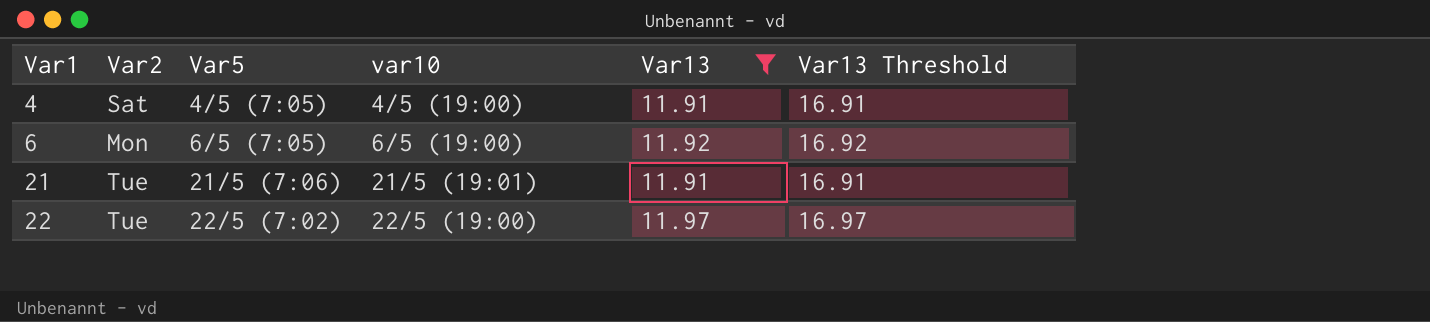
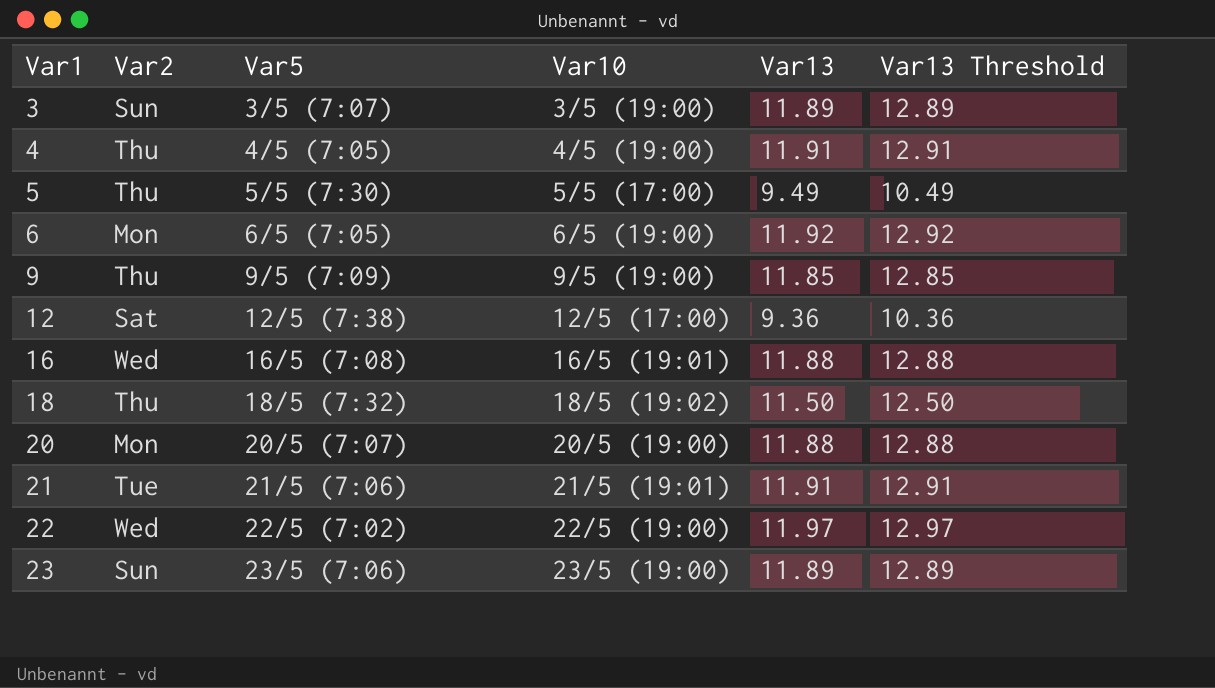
filter: Var13 >= 11.91 -> none
column name: var10 -> Var10
column Var13 Threshold | formula: [Var13] + 5 -> [Var13] + 1
4 | Var2: Sat -> Thu
22 | Var2: Tue -> Wed

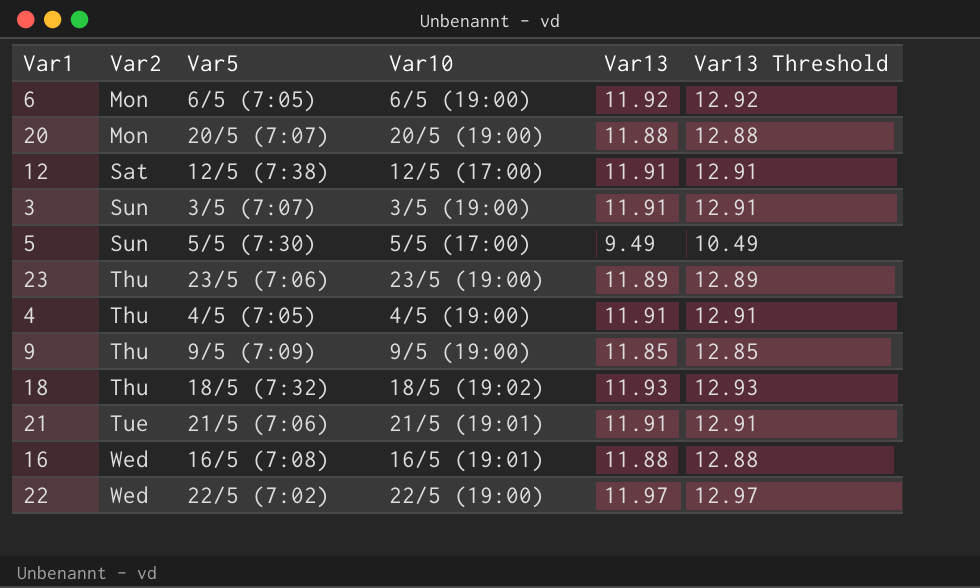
row order: Var1 ascending -> Var2 ascending
12 | Var13: 9.36 -> 11.91
12 | Var13 Threshold: 10.36 -> 12.91
3 | Var13: 11.89 -> 11.91
3 | Var13 Threshold: 12.89 -> 12.91
5 | Var2: Thu -> Sun
23 | Var2: Sun -> Thu
18 | Var13: 11.50 -> 11.93
18 | Var13 Threshold: 12.50 -> 12.93

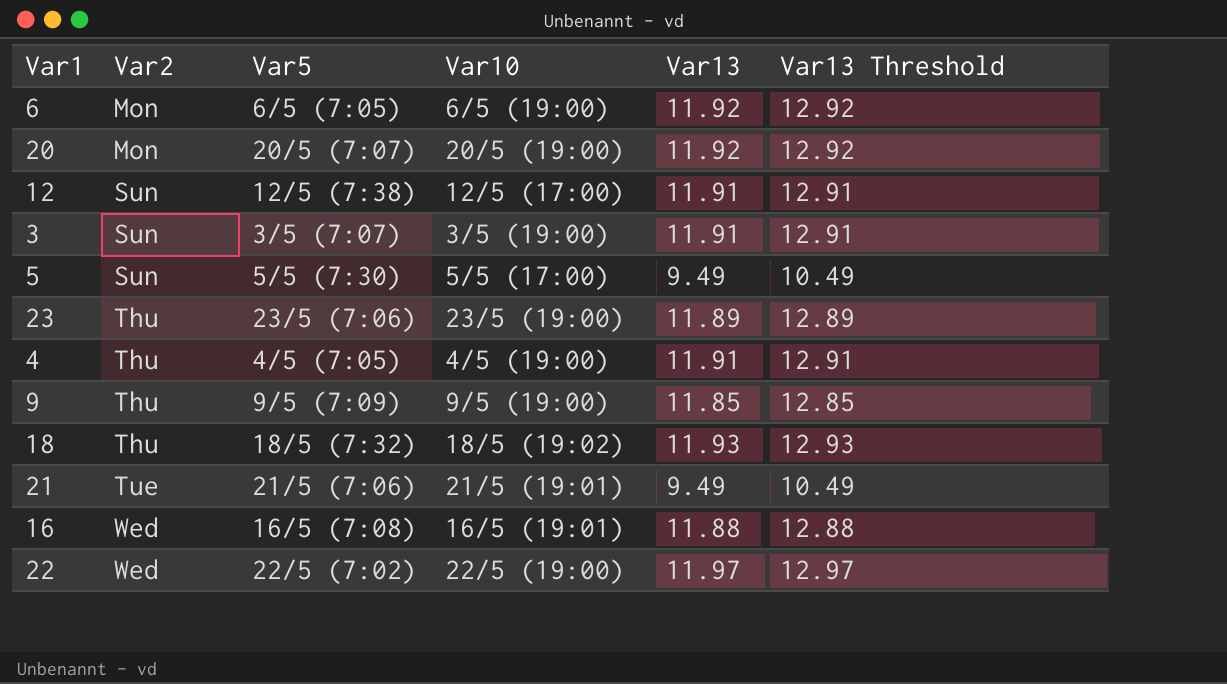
20 | Var13: 11.88 -> 11.92
20 | Var13 Threshold: 12.88 -> 12.92
12 | Var2: Sat -> Sun
21 | Var13: 11.91 -> 9.49
21 | Var13 Threshold: 12.91 -> 10.49

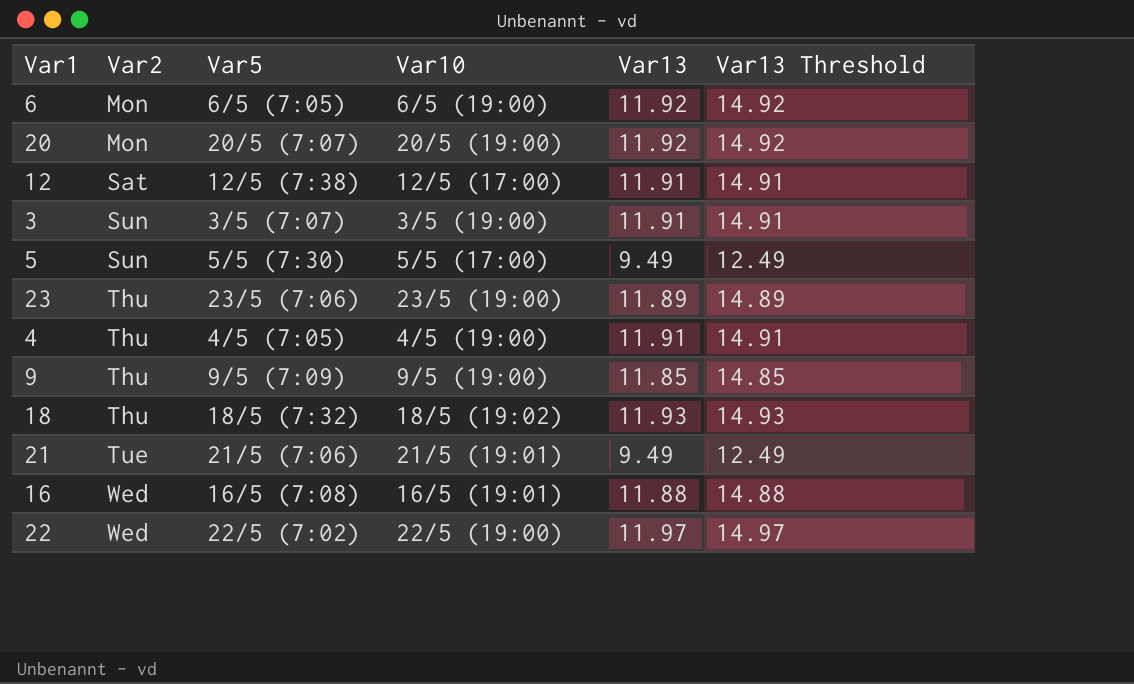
column Var13 Threshold | formula: [Var13] + 1 -> [Var13] + 3
12 | Var2: Sun -> Sat

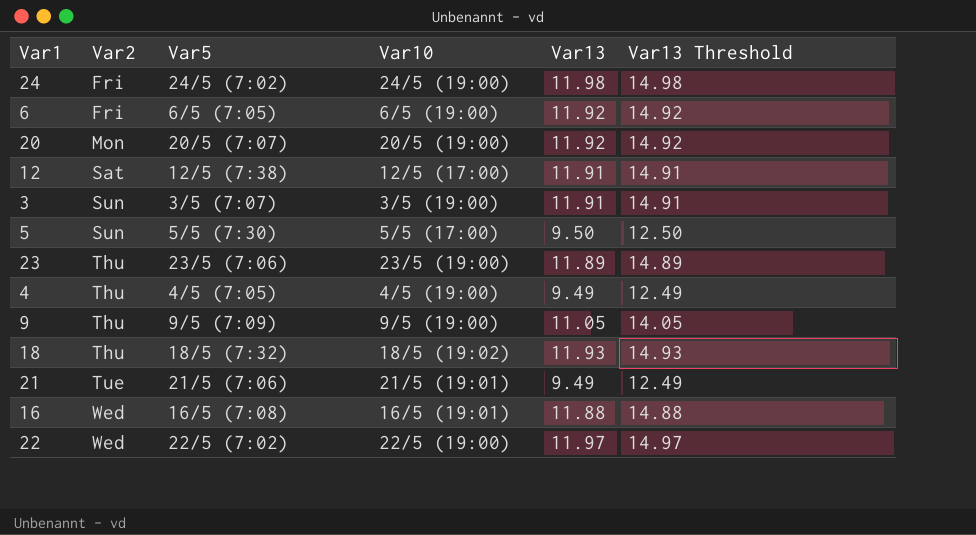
row 24: none -> Fri | 24/5 (7:02) | 24/5 (19:00) | 11.98 | 14.98
6 | Var2: Mon -> Fri
5 | Var13: 9.49 -> 9.50
5 | Var13 Threshold: 12.49 -> 12.50
4 | Var13: 11.91 -> 9.49
4 | Var13 Threshold: 14.91 -> 12.49
9 | Var13: 11.85 -> 11.05
9 | Var13 Threshold: 14.85 -> 14.05

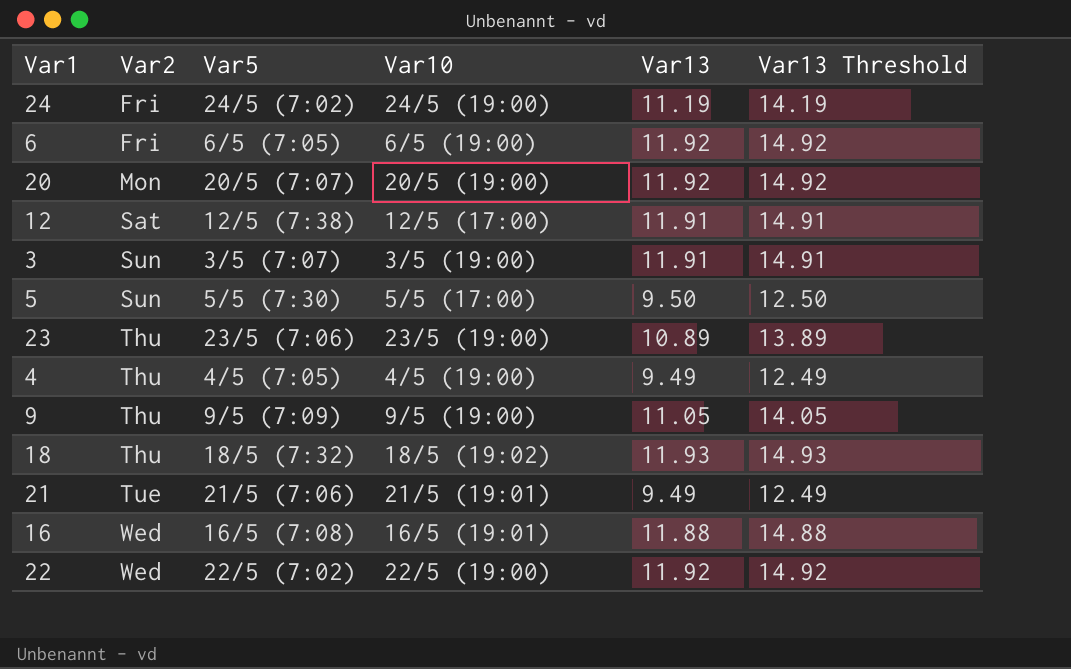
24 | Var13: 11.98 -> 11.19
24 | Var13 Threshold: 14.98 -> 14.19
23 | Var13: 11.89 -> 10.89
23 | Var13 Threshold: 14.89 -> 13.89
22 | Var13: 11.97 -> 11.92
22 | Var13 Threshold: 14.97 -> 14.92

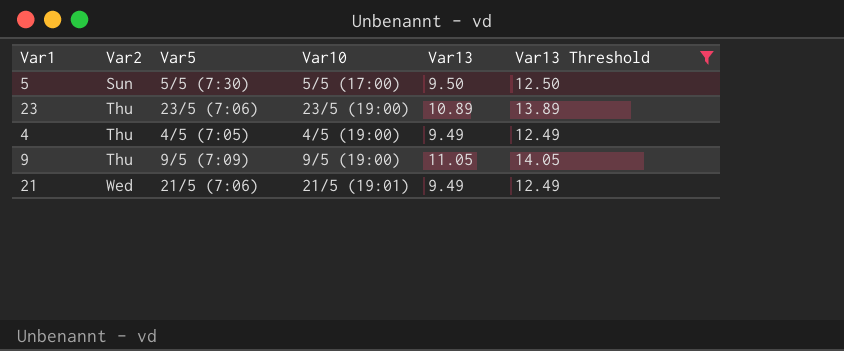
filter: none -> Var13 Threshold <= 14.05
21 | Var2: Tue -> Wed

